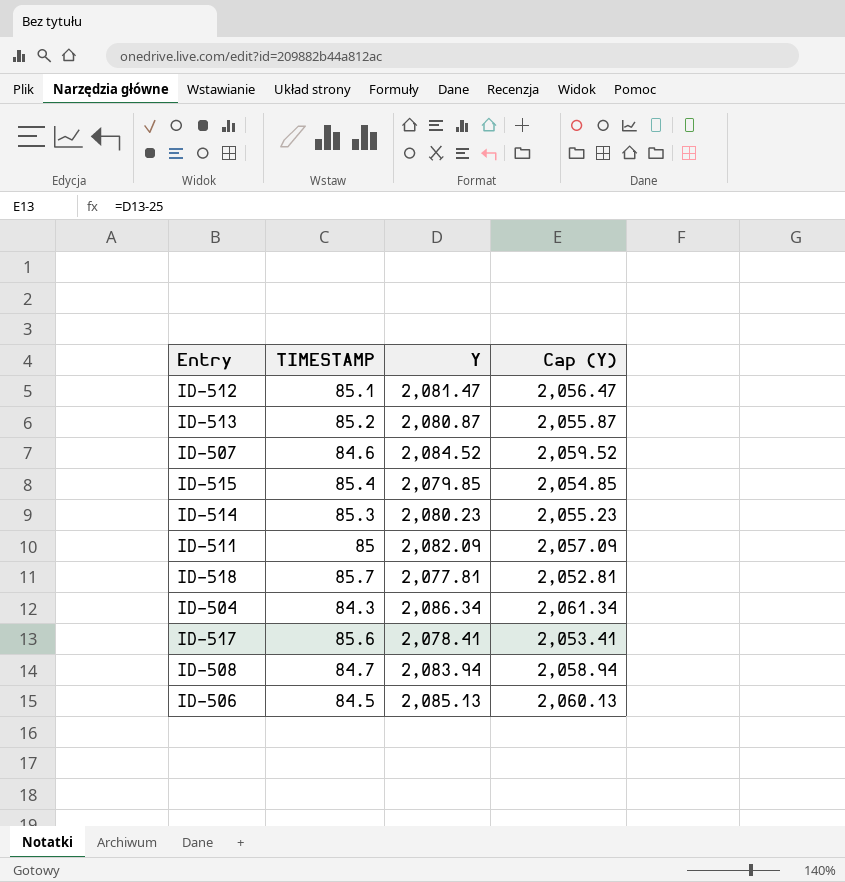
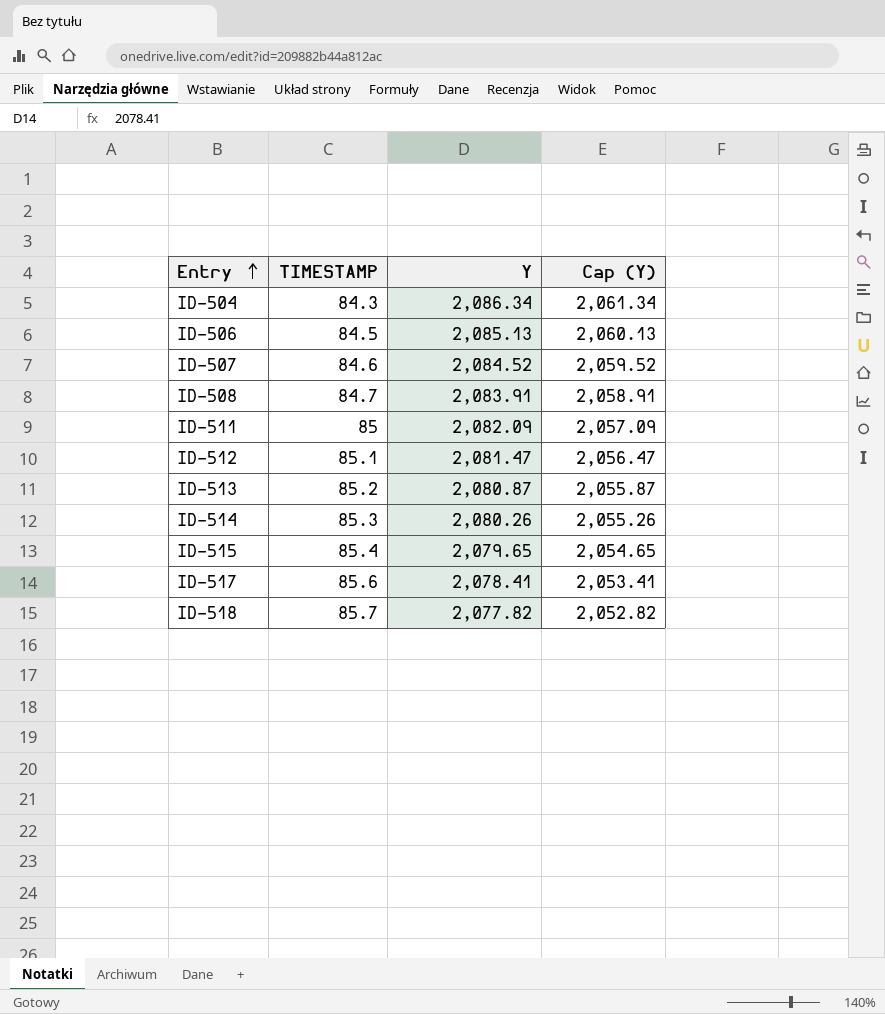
row order: none -> Entry ascending
ID-508 | Y: 2,083.94 -> 2,083.91
ID-508 | Cap (Y): 2,058.94 -> 2,058.91
ID-514 | Y: 2,080.23 -> 2,080.26
ID-514 | Cap (Y): 2,055.23 -> 2,055.26
ID-515 | Y: 2,079.85 -> 2,079.65
ID-515 | Cap (Y): 2,054.85 -> 2,054.65
ID-518 | Y: 2,077.81 -> 2,077.82
ID-518 | Cap (Y): 2,052.81 -> 2,052.82

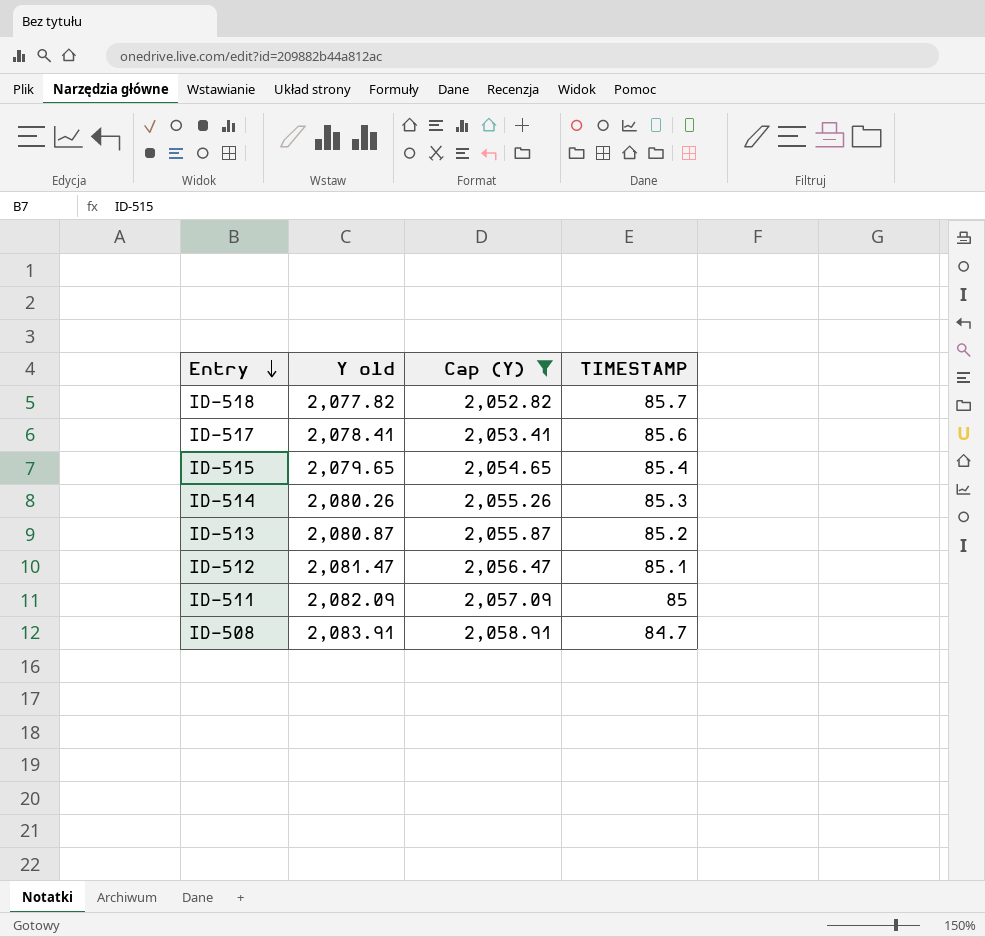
filter: none -> Cap (Y) <= 2,058.91
row order: Entry ascending -> Entry descending
column name: Y -> Y old
column TIMESTAMP | position: 2 -> 4

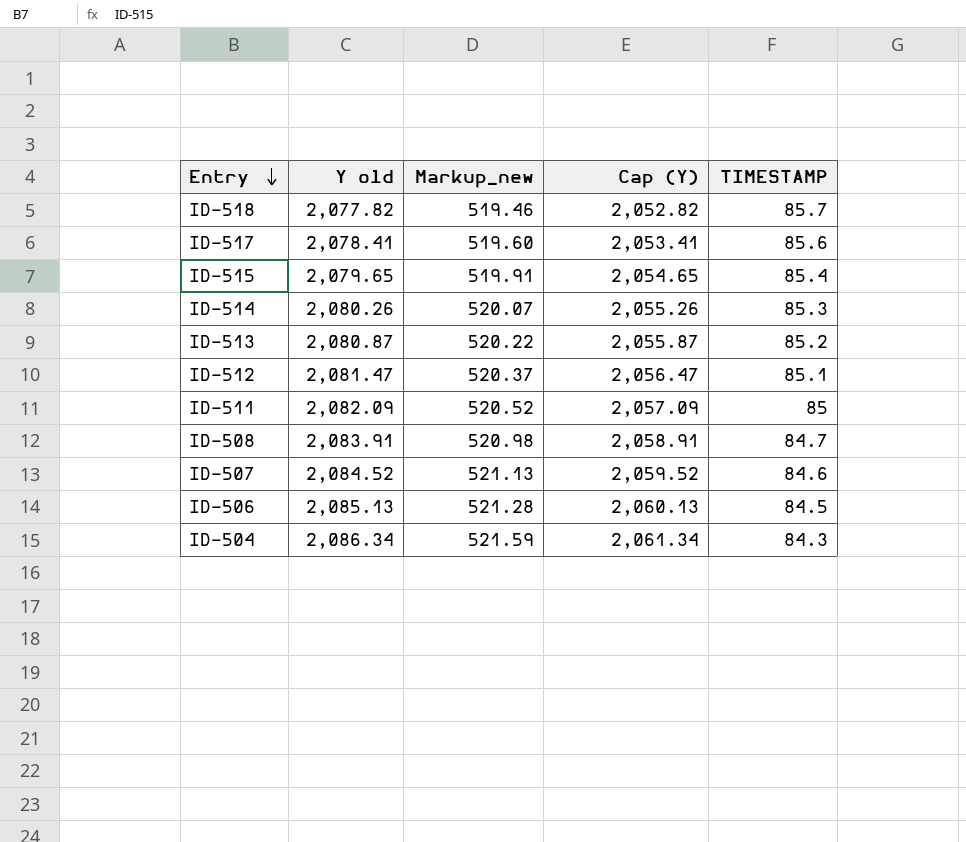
filter: Cap (Y) <= 2,058.91 -> none
column Markup_new | formula: none -> [Y old] * 0.25

